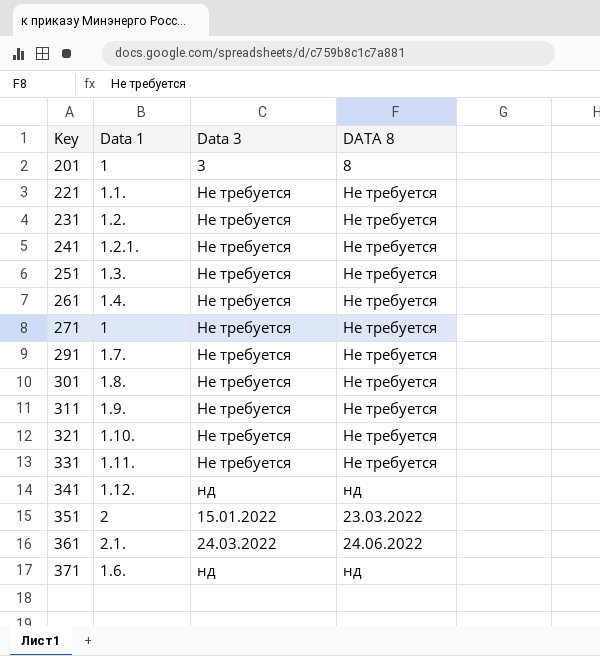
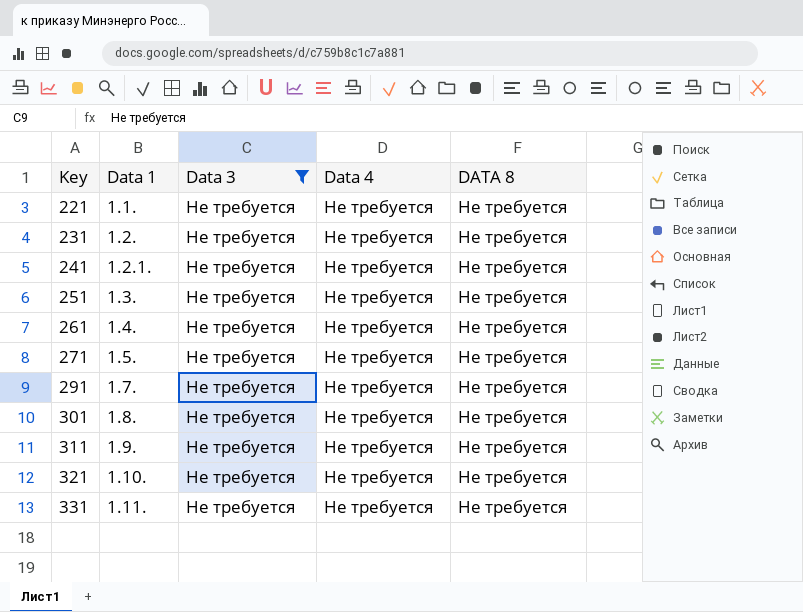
filter: none -> Data 3 = Не требуется
column Data 4 | position: none -> 4
271 | Data 1: 1 -> 1.5.

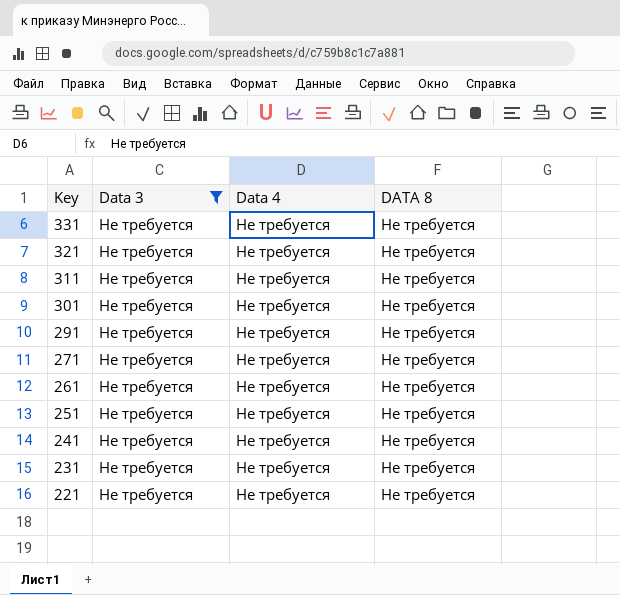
row order: Key ascending -> Key descending
column Data 1 | position: 2 -> none

